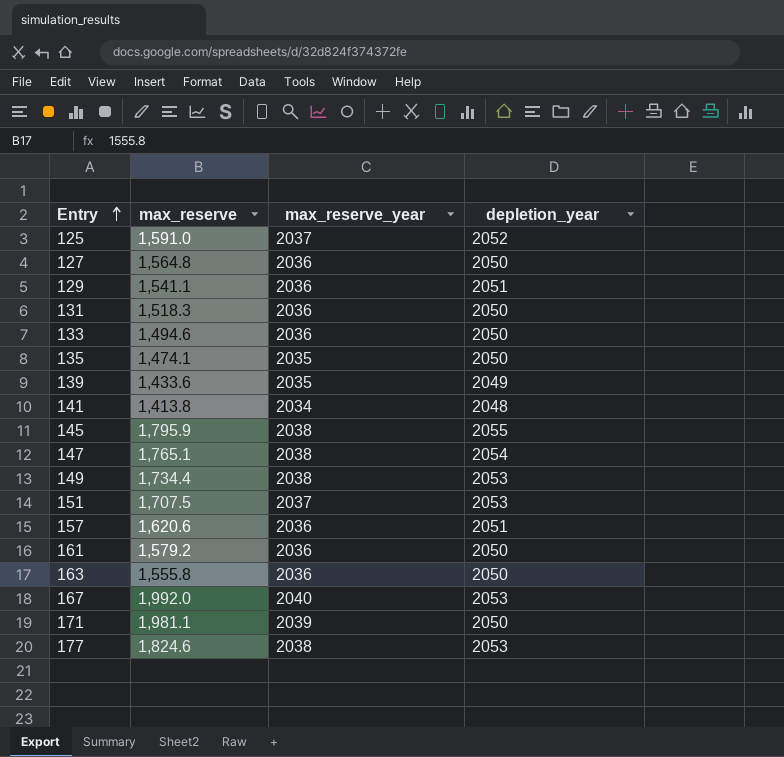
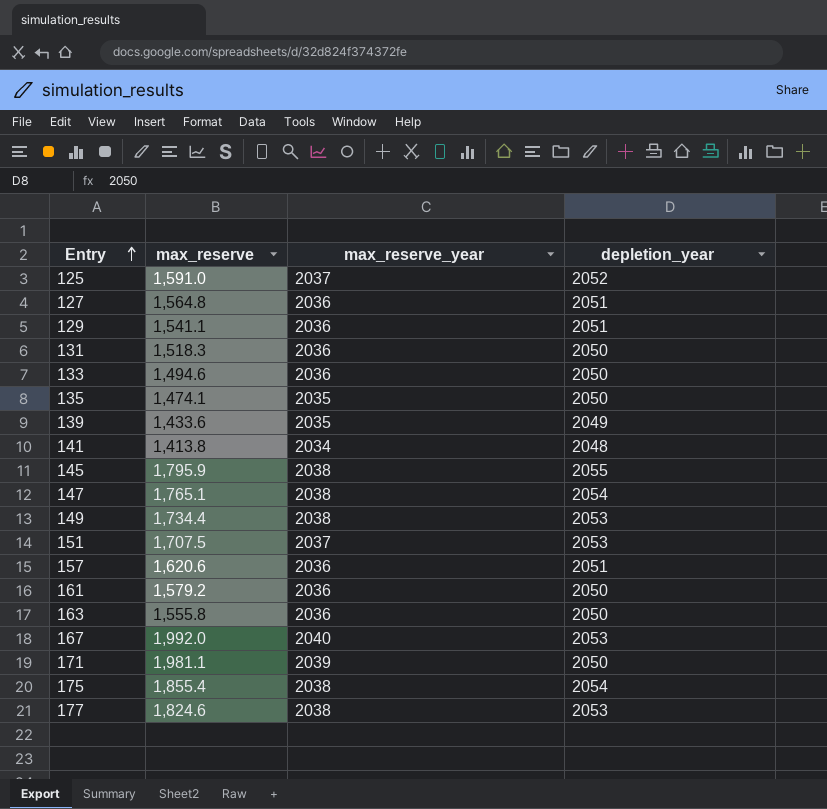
127 | depletion_year: 2050 -> 2051
row 175: none -> 1,855.4 | 2038 | 2054

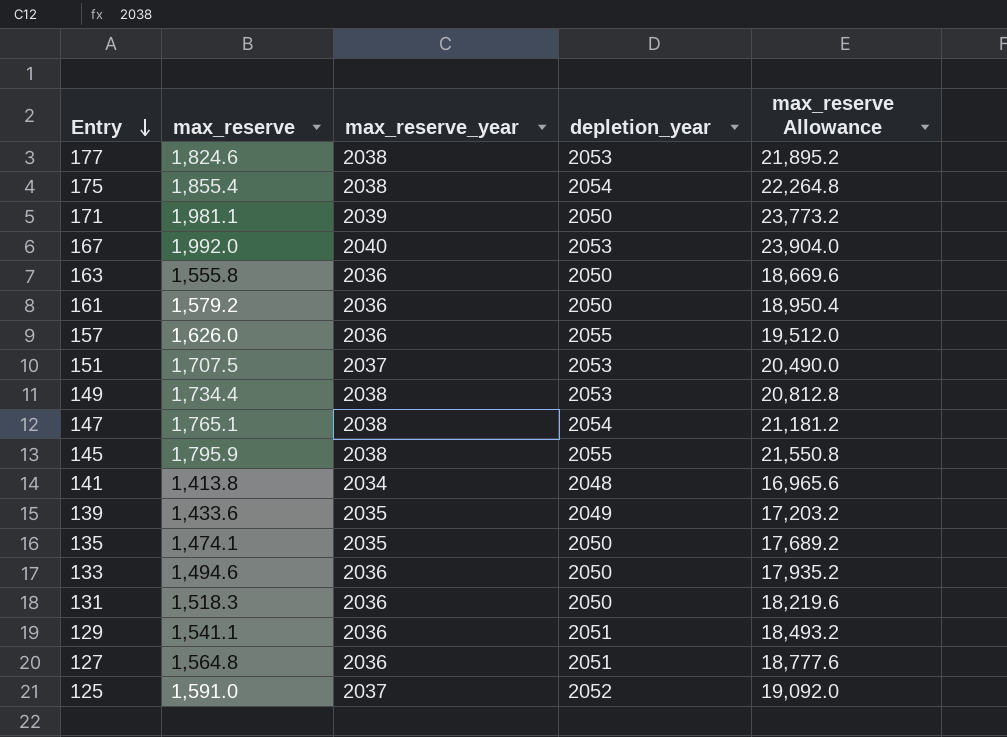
row order: Entry ascending -> Entry descending
column max_reserve Allowance | formula: none -> [max_reserve] * 12
157 | max_reserve: 1,620.6 -> 1,626.0
157 | depletion_year: 2051 -> 2055

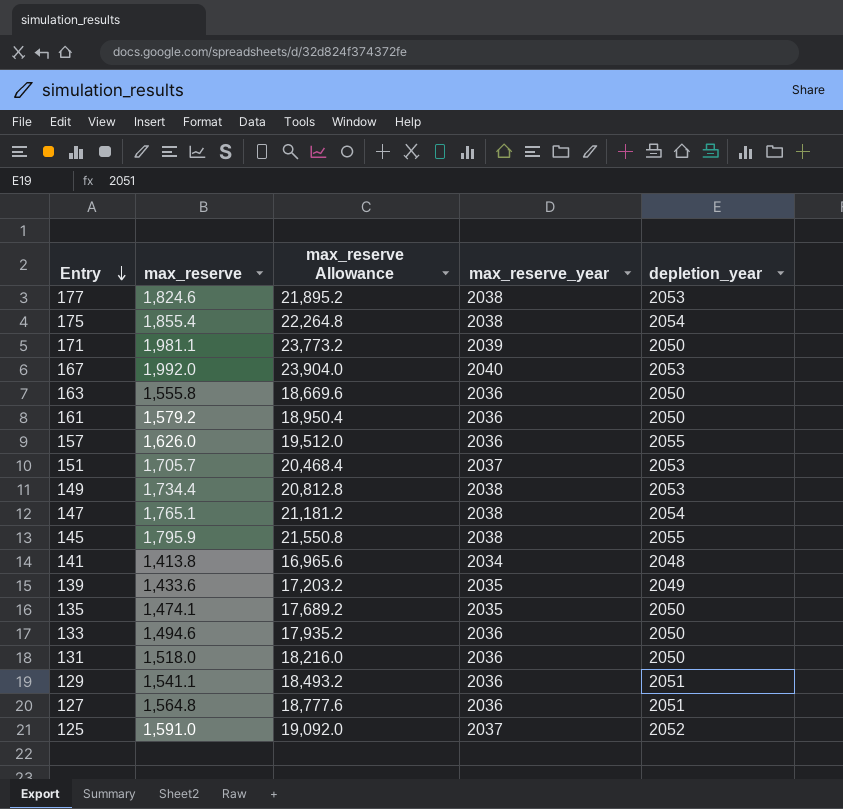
column max_reserve Allowance | position: 5 -> 3
151 | max_reserve: 1,707.5 -> 1,705.7
151 | max_reserve Allowance: 20,490.0 -> 20,468.4
131 | max_reserve: 1,518.3 -> 1,518.0
131 | max_reserve Allowance: 18,219.6 -> 18,216.0

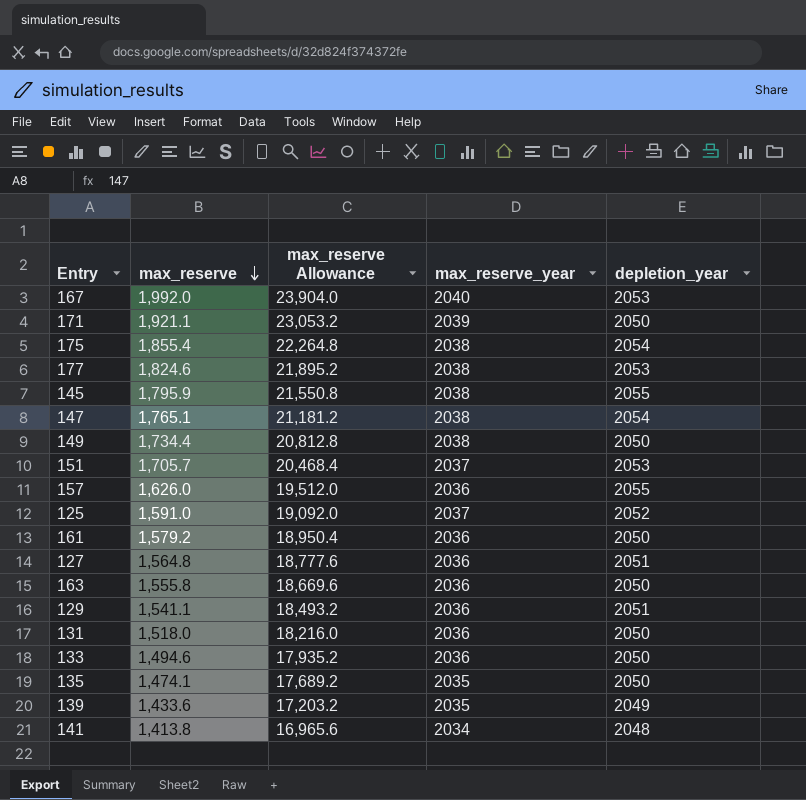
row order: Entry descending -> max_reserve descending
171 | max_reserve: 1,981.1 -> 1,921.1
171 | max_reserve Allowance: 23,773.2 -> 23,053.2
149 | depletion_year: 2053 -> 2050

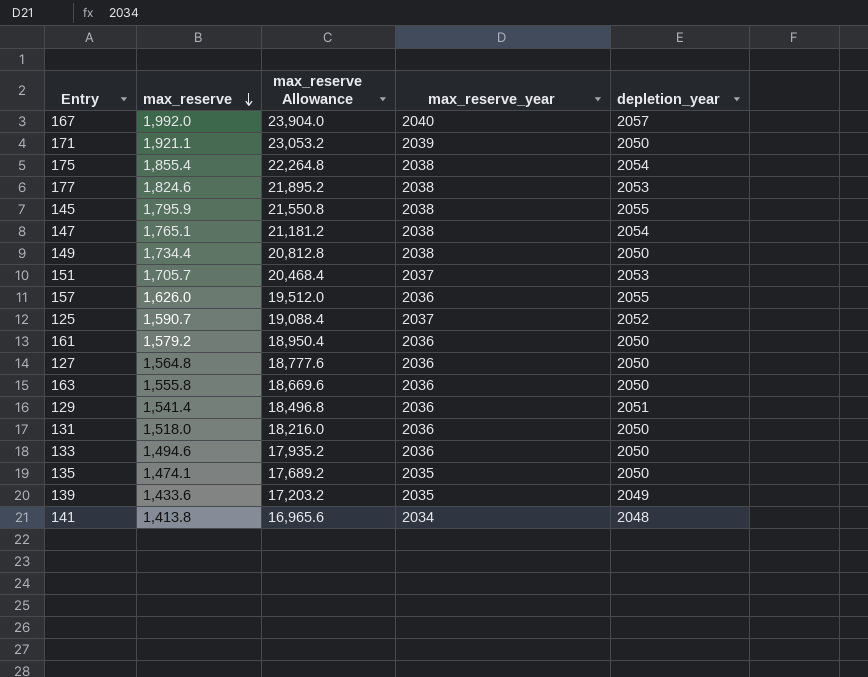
167 | depletion_year: 2053 -> 2057
125 | max_reserve: 1,591.0 -> 1,590.7
125 | max_reserve Allowance: 19,092.0 -> 19,088.4
127 | depletion_year: 2051 -> 2050
129 | max_reserve: 1,541.1 -> 1,541.4
129 | max_reserve Allowance: 18,493.2 -> 18,496.8

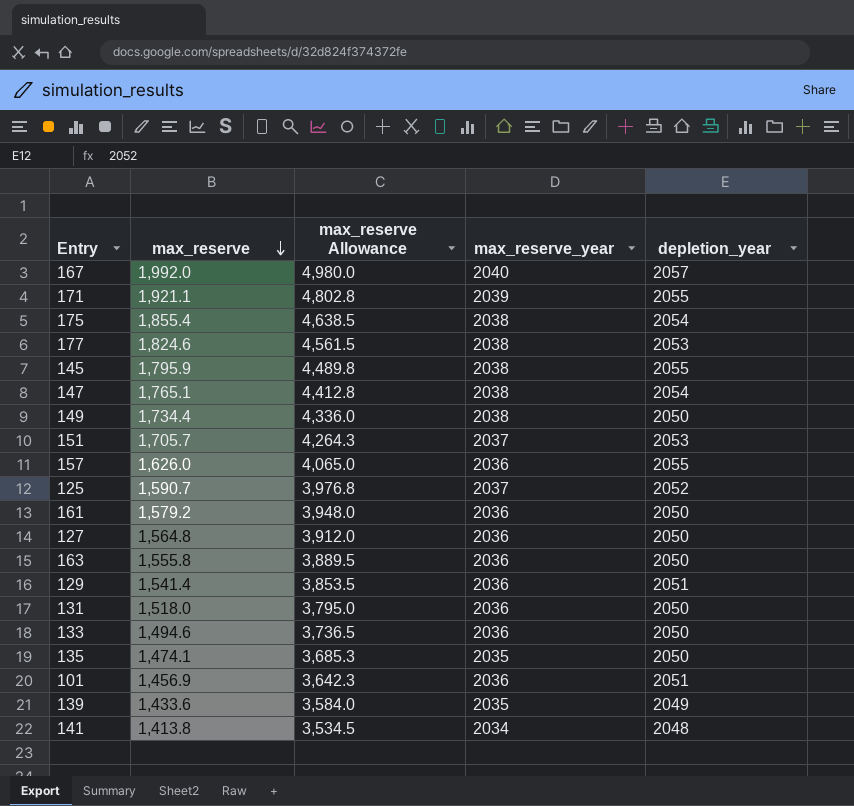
column max_reserve Allowance | formula: [max_reserve] * 12 -> [max_reserve] * 2.5
171 | depletion_year: 2050 -> 2055
row 101: none -> 1,456.9 | 3,642.3 | 2036 | 2051

